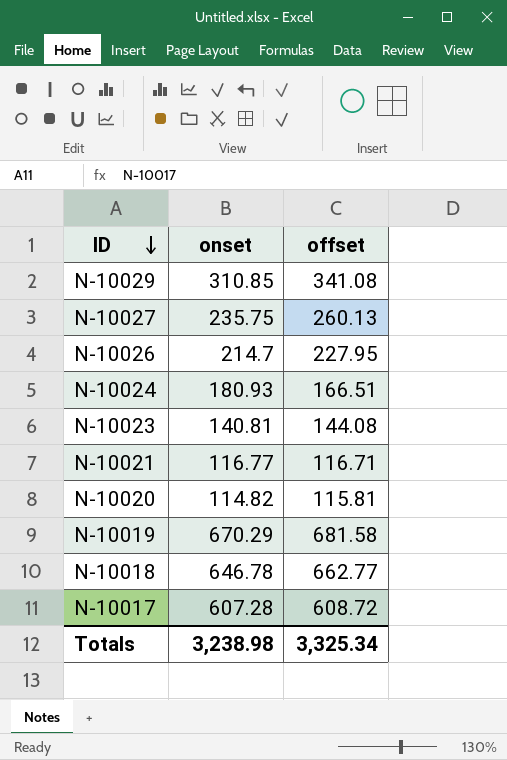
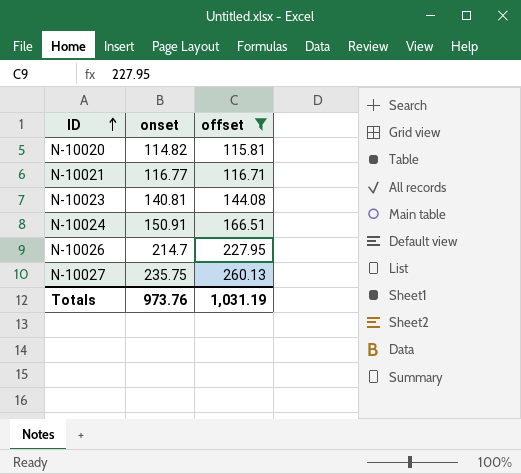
filter: none -> offset <= 260.13
row order: ID descending -> ID ascending
N-10024 | onset: 180.93 -> 150.91
Totals | onset: 3,238.98 -> 973.76
Totals | offset: 3,325.34 -> 1,031.19

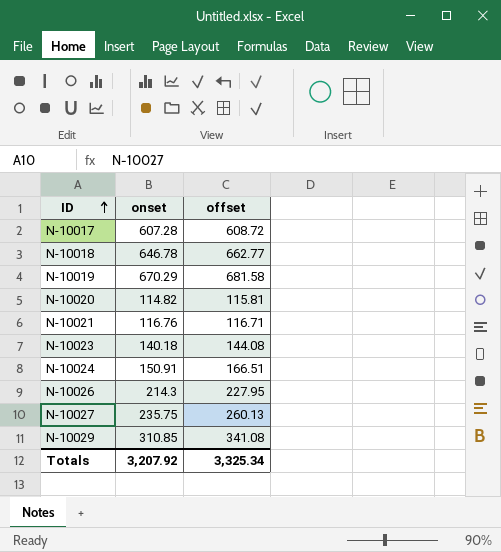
filter: offset <= 260.13 -> none
N-10021 | onset: 116.77 -> 116.76
N-10023 | onset: 140.81 -> 140.18
N-10026 | onset: 214.7 -> 214.3
Totals | onset: 973.76 -> 3,207.92
Totals | offset: 1,031.19 -> 3,325.34

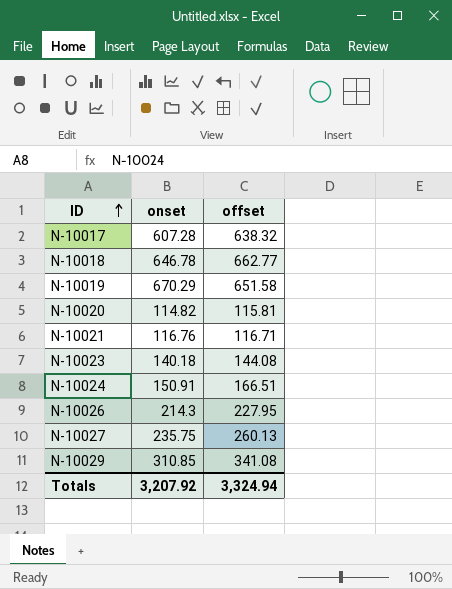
N-10017 | offset: 608.72 -> 638.32
N-10019 | offset: 681.58 -> 651.58
Totals | offset: 3,325.34 -> 3,324.94

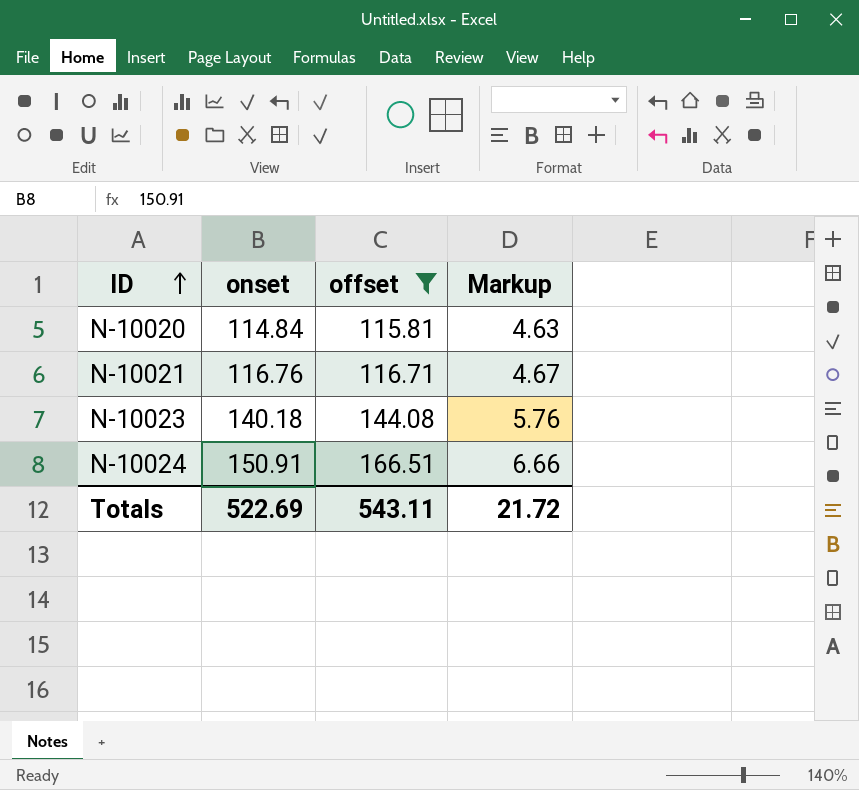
filter: none -> offset <= 166.51
column Markup | formula: none -> [offset] * 0.04
N-10020 | onset: 114.82 -> 114.84
Totals | onset: 3,207.92 -> 522.69
Totals | offset: 3,324.94 -> 543.11

